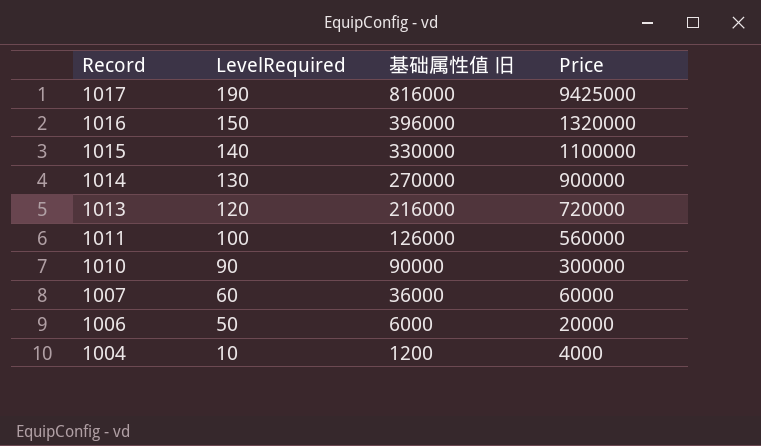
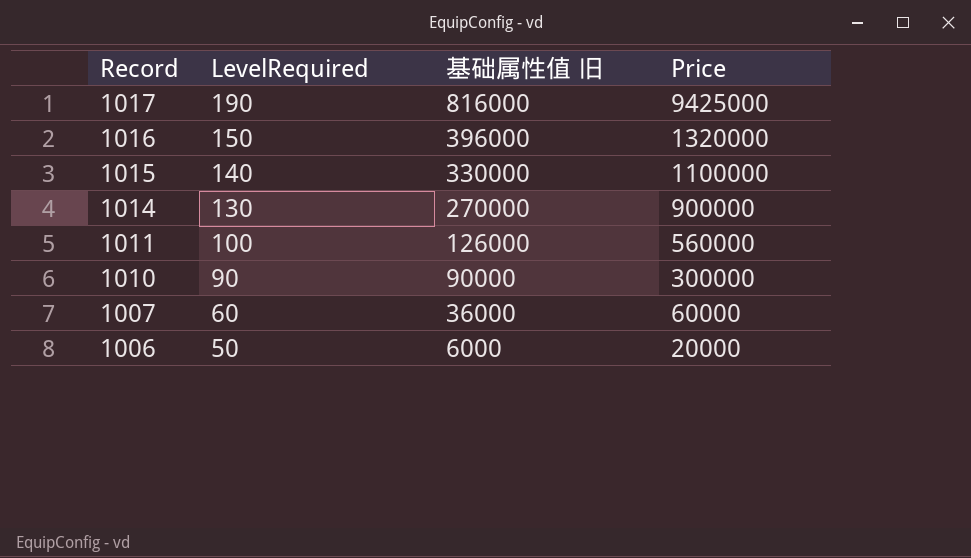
row 1013: 120 | 216000 | 720000 -> none
row 1004: 10 | 1200 | 4000 -> none

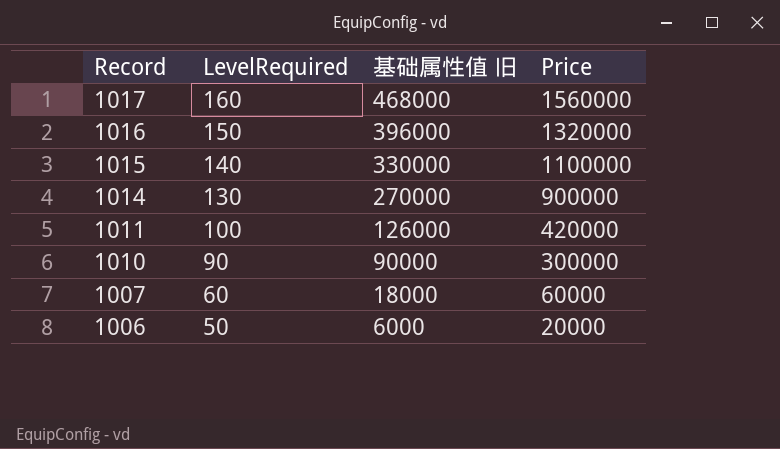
1017 | LevelRequired: 190 -> 160
1017 | 基础属性值 旧: 816000 -> 468000
1017 | Price: 9425000 -> 1560000
1011 | Price: 560000 -> 420000
1007 | 基础属性值 旧: 36000 -> 18000

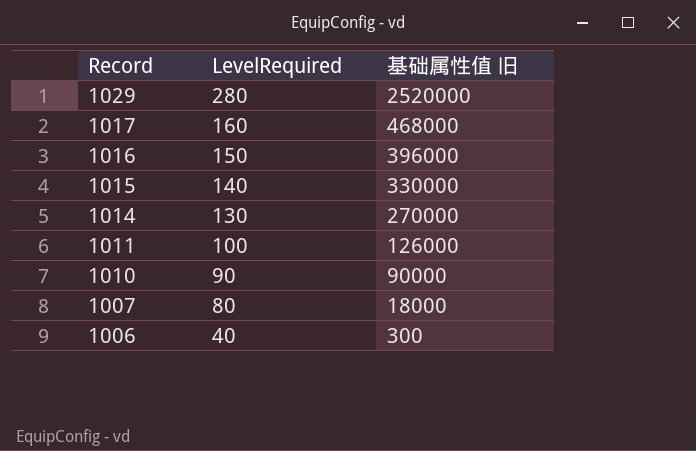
column Price | position: 4 -> none
row 1029: none -> 280 | 2520000
1007 | LevelRequired: 60 -> 80
1006 | LevelRequired: 50 -> 40
1006 | 基础属性值 旧: 6000 -> 300

